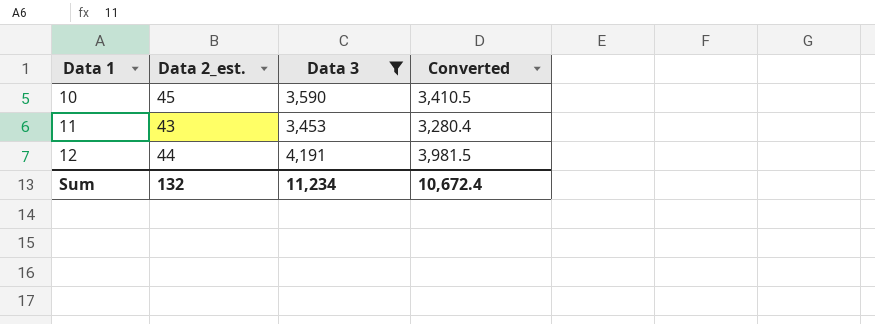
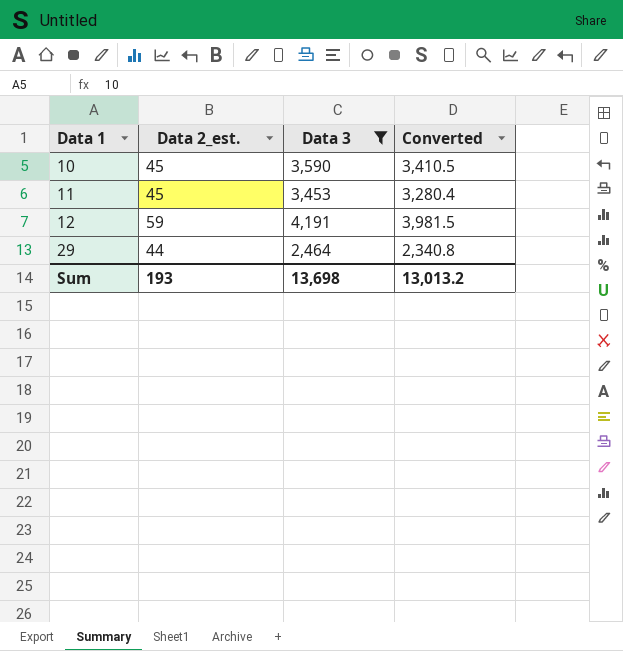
11 | Data 2_est.: 43 -> 45
12 | Data 2_est.: 44 -> 59
row 29: none -> 44 | 2,464 | 2,340.8
Sum | Data 2_est.: 132 -> 193
Sum | Data 3: 11,234 -> 13,698
Sum | Converted: 10,672.4 -> 13,013.2

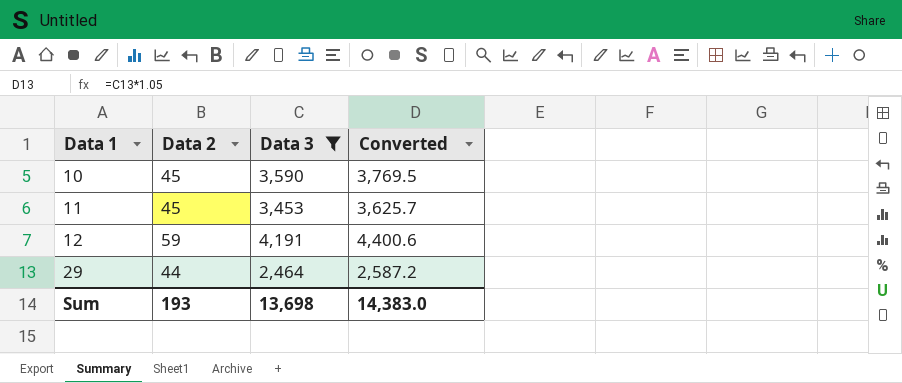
column name: Data 2_est. -> Data 2
column Converted | formula: [Data 3] * 0.95 -> [Data 3] * 1.05
Sum | Converted: 13,013.2 -> 14,383.0

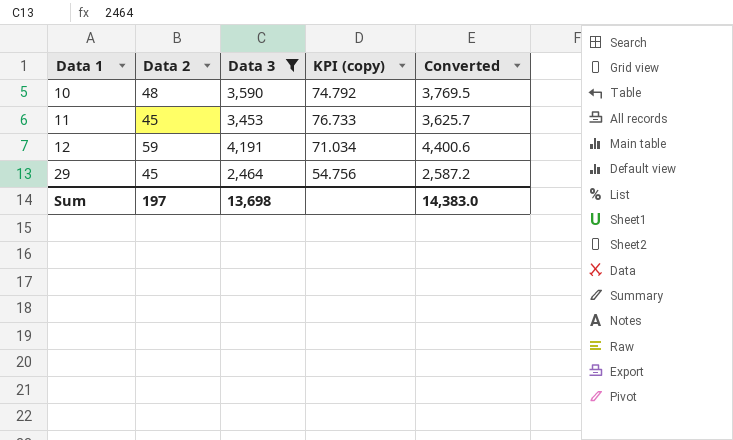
column KPI (copy) | formula: none -> [Data 3] / [Data 2]
10 | Data 2: 45 -> 48
29 | Data 2: 44 -> 45
Sum | Data 2: 193 -> 197

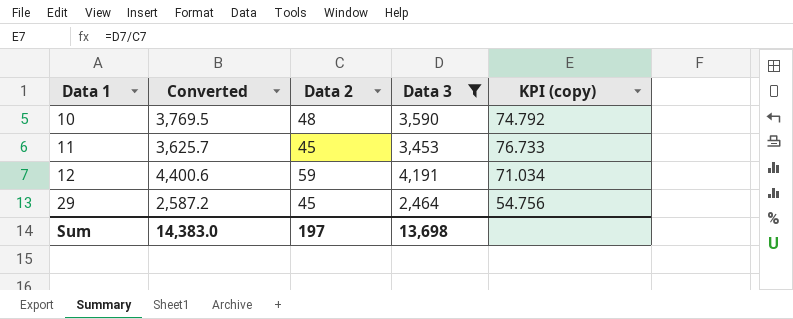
column Converted | position: 5 -> 2

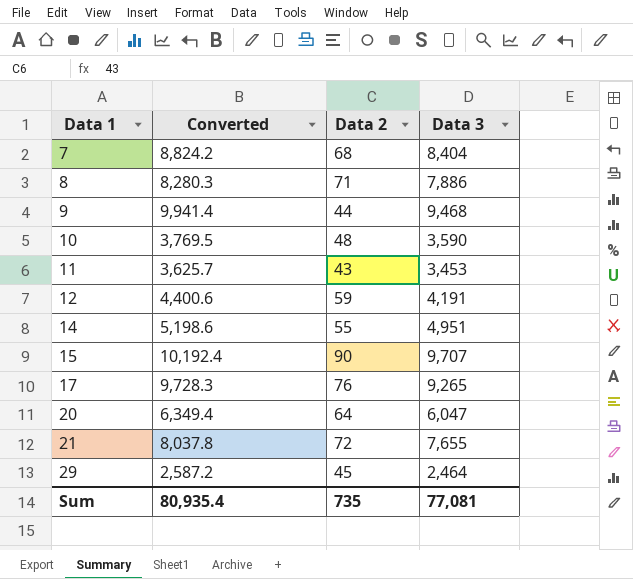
filter: Data 3 <= 4,191 -> none
column KPI (copy) | formula: [Data 3] / [Data 2] -> none
11 | Data 2: 45 -> 43
Sum | Converted: 14,383.0 -> 80,935.4
Sum | Data 2: 197 -> 735
Sum | Data 3: 13,698 -> 77,081

